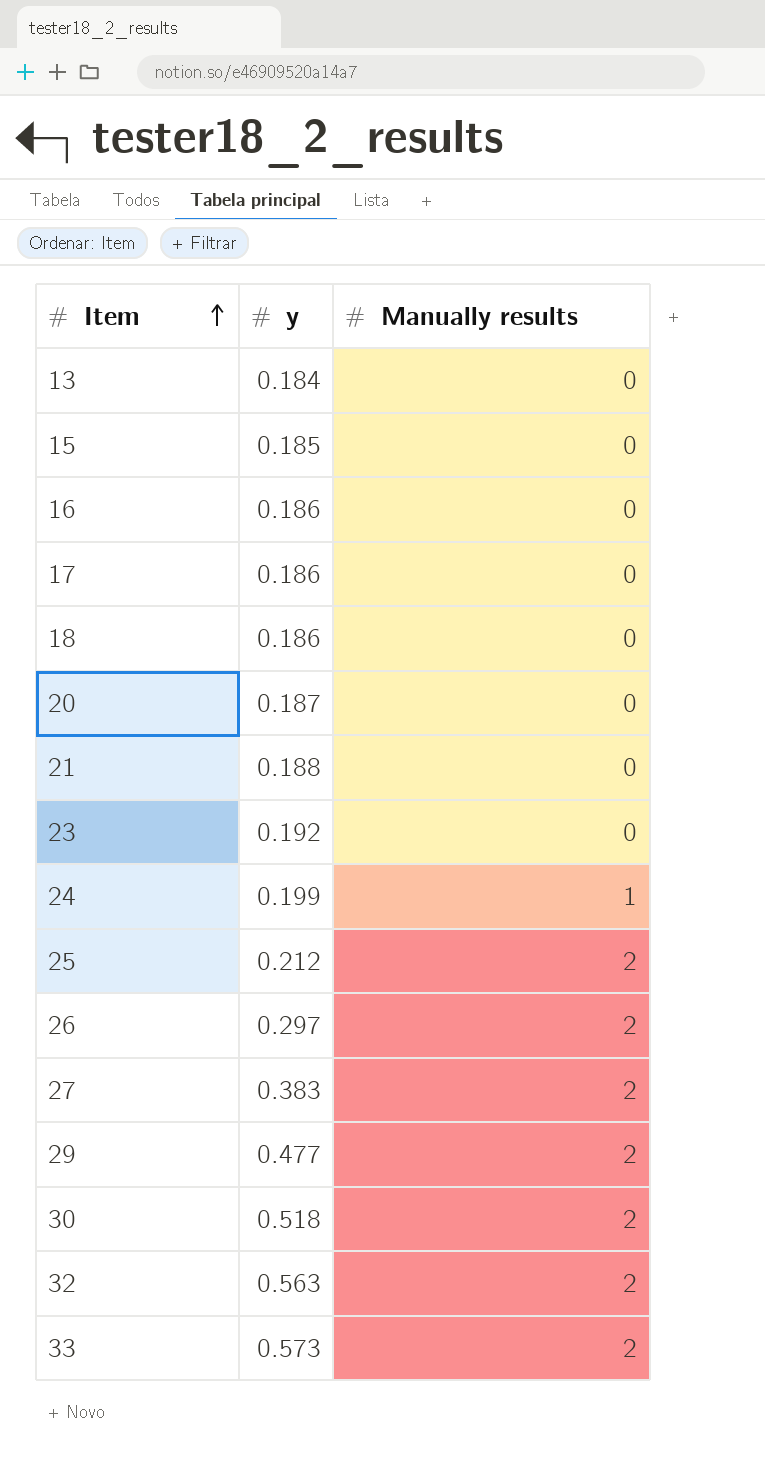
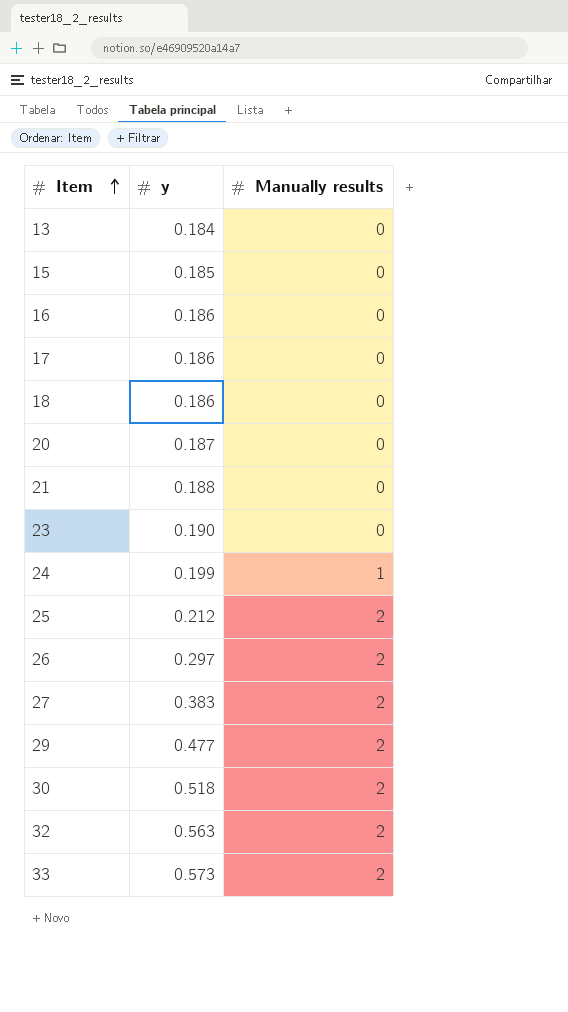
23 | y: 0.192 -> 0.190

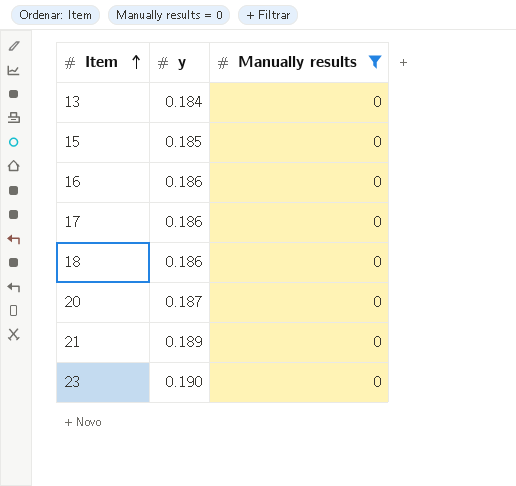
filter: none -> Manually results = 0
21 | y: 0.188 -> 0.189

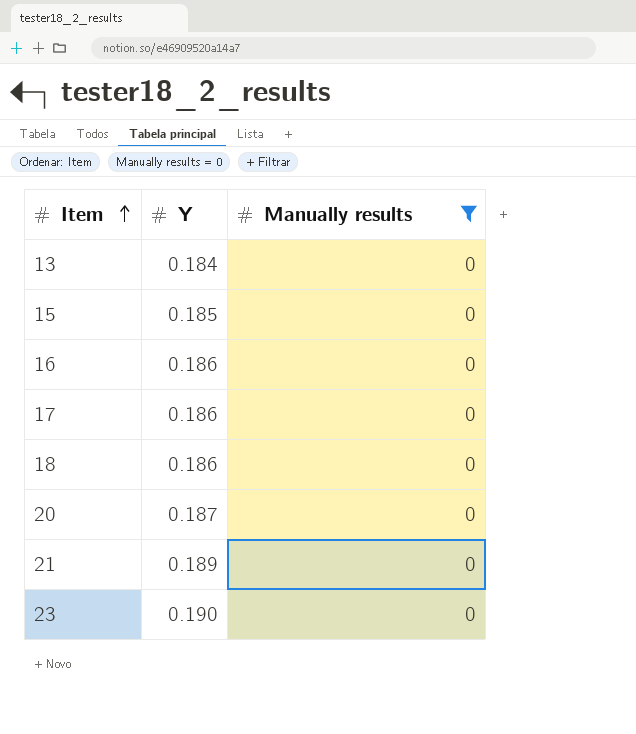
column name: y -> Y

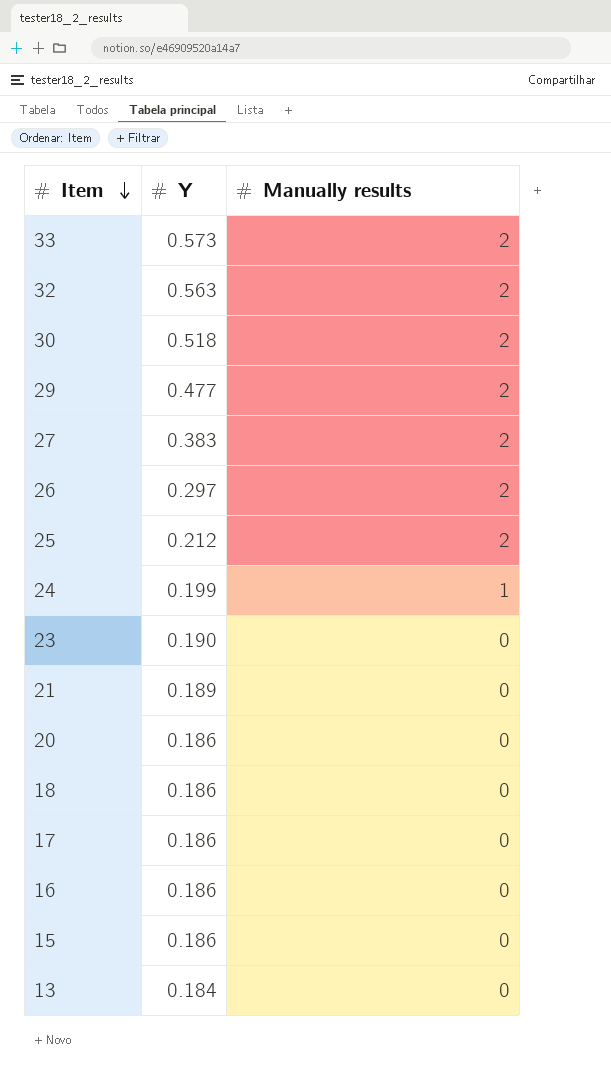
filter: Manually results = 0 -> none
row order: Item ascending -> Item descending
20 | Y: 0.187 -> 0.186
15 | Y: 0.185 -> 0.186

